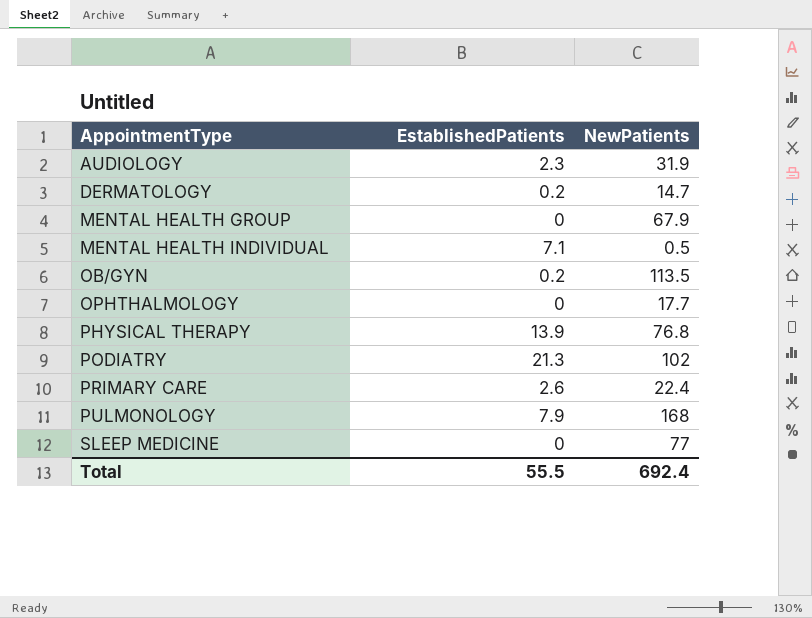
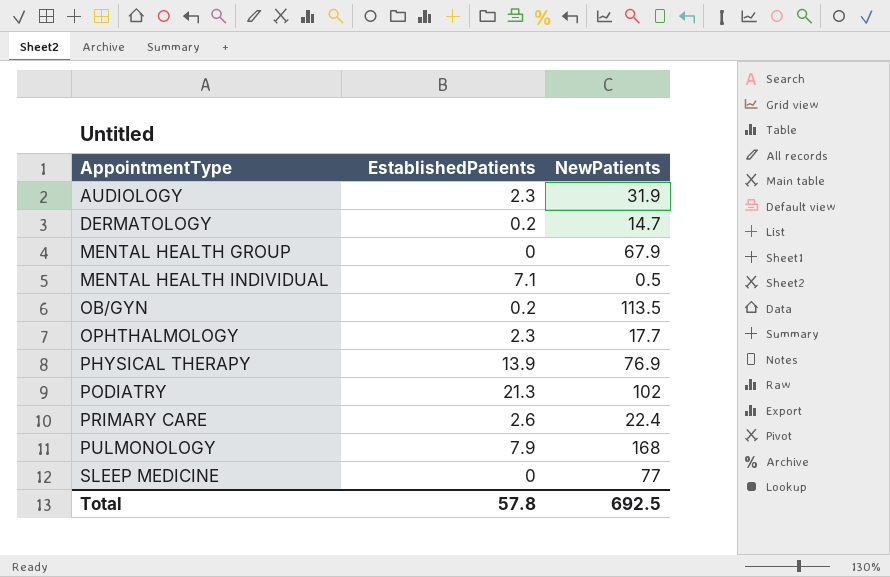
OPHTHALMOLOGY | EstablishedPatients: 0 -> 2.3
PHYSICAL THERAPY | NewPatients: 76.8 -> 76.9
Total | EstablishedPatients: 55.5 -> 57.8
Total | NewPatients: 692.4 -> 692.5

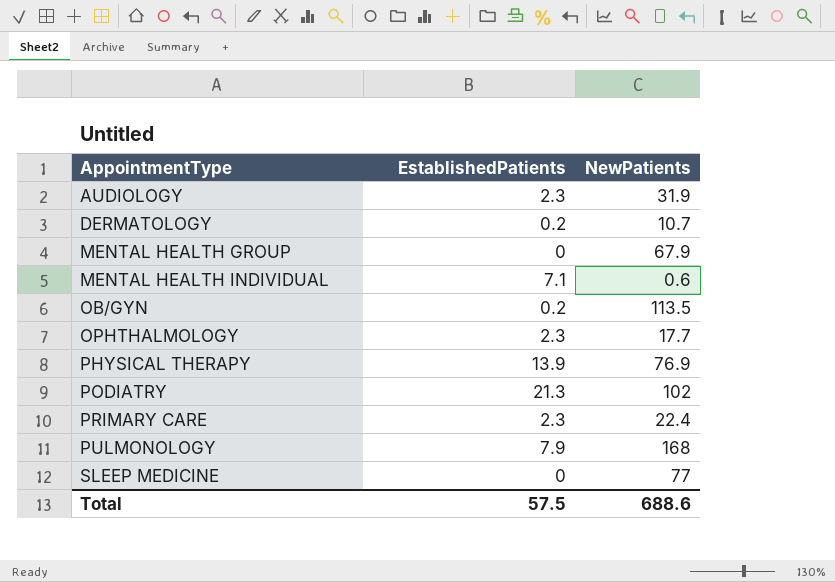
DERMATOLOGY | NewPatients: 14.7 -> 10.7
MENTAL HEALTH INDIVIDUAL | NewPatients: 0.5 -> 0.6
PRIMARY CARE | EstablishedPatients: 2.6 -> 2.3
Total | EstablishedPatients: 57.8 -> 57.5
Total | NewPatients: 692.5 -> 688.6

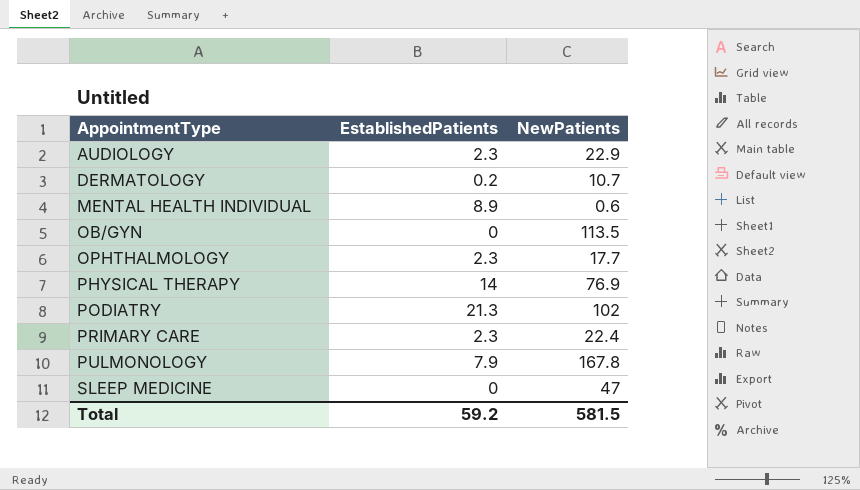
row MENTAL HEALTH GROUP: 0 | 67.9 -> none
AUDIOLOGY | NewPatients: 31.9 -> 22.9
MENTAL HEALTH INDIVIDUAL | EstablishedPatients: 7.1 -> 8.9
OB/GYN | EstablishedPatients: 0.2 -> 0
PHYSICAL THERAPY | EstablishedPatients: 13.9 -> 14
PULMONOLOGY | NewPatients: 168 -> 167.8
SLEEP MEDICINE | NewPatients: 77 -> 47
Total | EstablishedPatients: 57.5 -> 59.2
Total | NewPatients: 688.6 -> 581.5

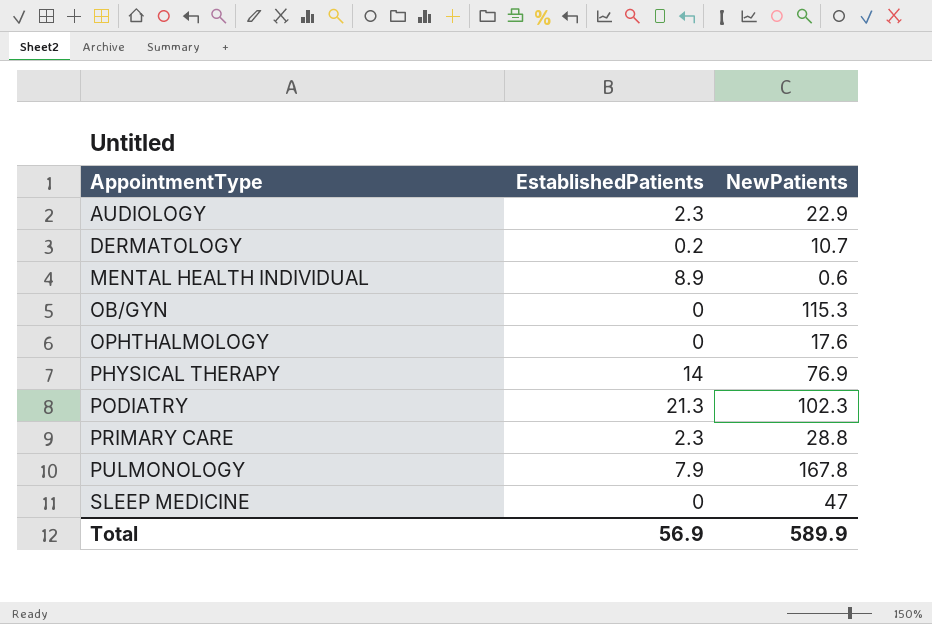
OB/GYN | NewPatients: 113.5 -> 115.3
OPHTHALMOLOGY | EstablishedPatients: 2.3 -> 0
OPHTHALMOLOGY | NewPatients: 17.7 -> 17.6
PODIATRY | NewPatients: 102 -> 102.3
PRIMARY CARE | NewPatients: 22.4 -> 28.8
Total | EstablishedPatients: 59.2 -> 56.9
Total | NewPatients: 581.5 -> 589.9

